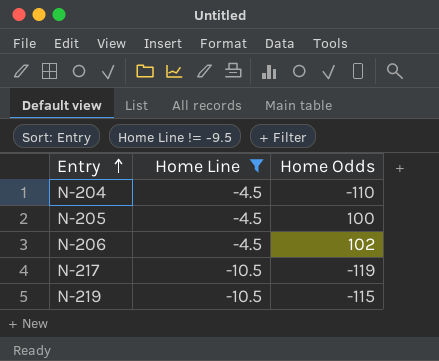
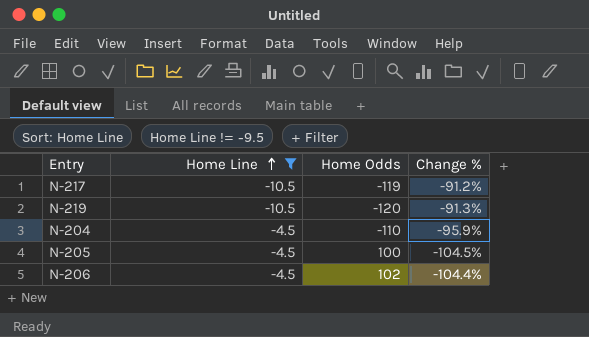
row order: Entry ascending -> Home Line ascending
column Change % | formula: none -> ([Home Line] - [Home Odds]) / [Home Odds]
N-219 | Home Odds: -115 -> -120

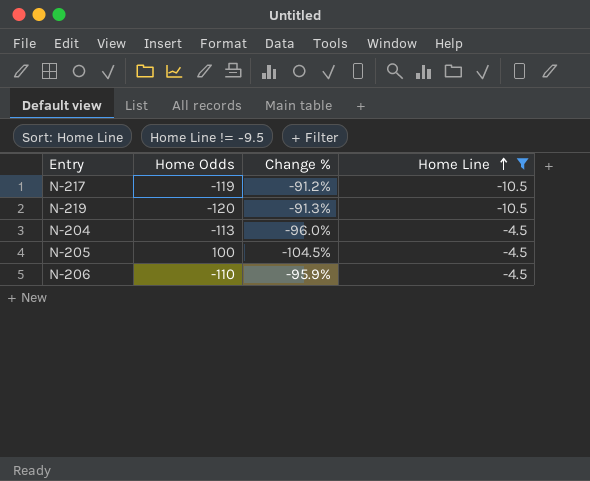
column Home Line | position: 2 -> 4
N-204 | Home Odds: -110 -> -113
N-204 | Change %: -95.9% -> -96.0%
N-206 | Home Odds: 102 -> -110
N-206 | Change %: -104.4% -> -95.9%

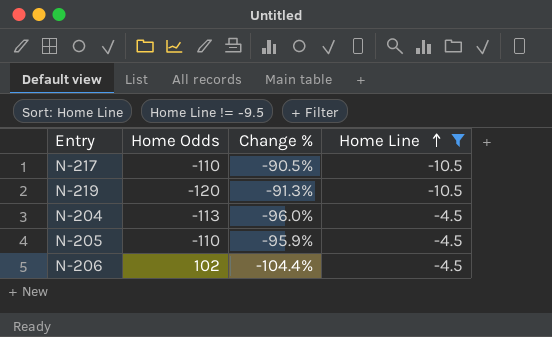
N-217 | Home Odds: -119 -> -110
N-217 | Change %: -91.2% -> -90.5%
N-205 | Home Odds: 100 -> -110
N-205 | Change %: -104.5% -> -95.9%
N-206 | Home Odds: -110 -> 102
N-206 | Change %: -95.9% -> -104.4%

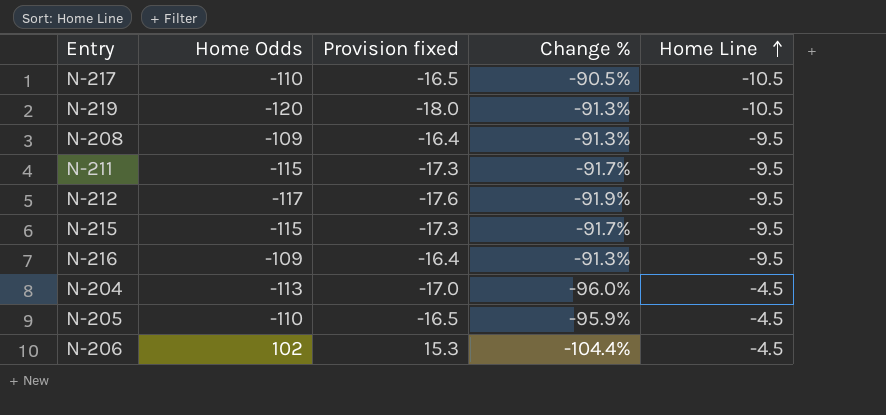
filter: Home Line != -9.5 -> none
column Provision fixed | formula: none -> [Home Odds] * 0.15

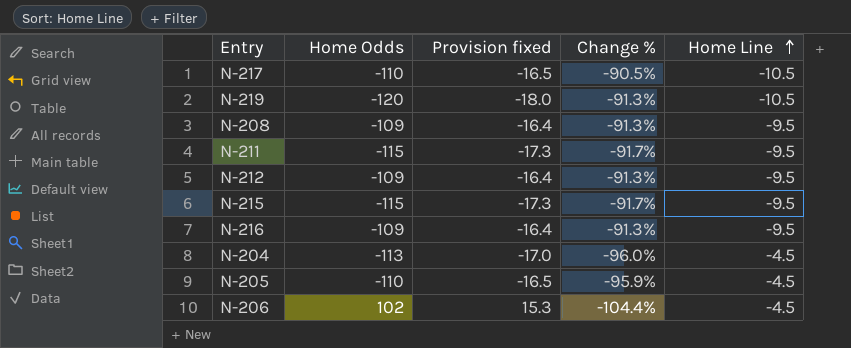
N-212 | Home Odds: -117 -> -109
N-212 | Provision fixed: -17.6 -> -16.4
N-212 | Change %: -91.9% -> -91.3%

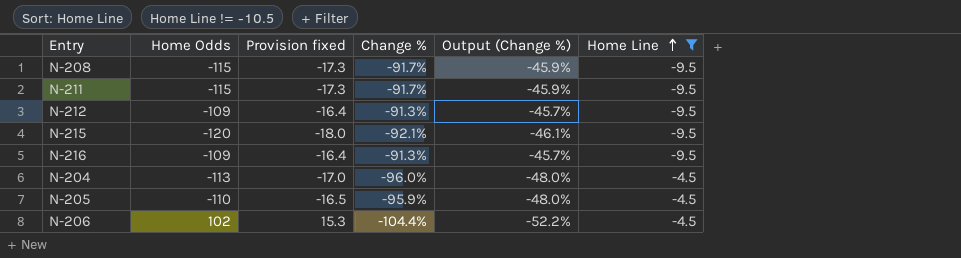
filter: none -> Home Line != -10.5
column Output (Change %) | formula: none -> [Change %] * 0.5
N-208 | Home Odds: -109 -> -115
N-208 | Provision fixed: -16.4 -> -17.3
N-208 | Change %: -91.3% -> -91.7%
N-215 | Home Odds: -115 -> -120
N-215 | Provision fixed: -17.3 -> -18.0
N-215 | Change %: -91.7% -> -92.1%

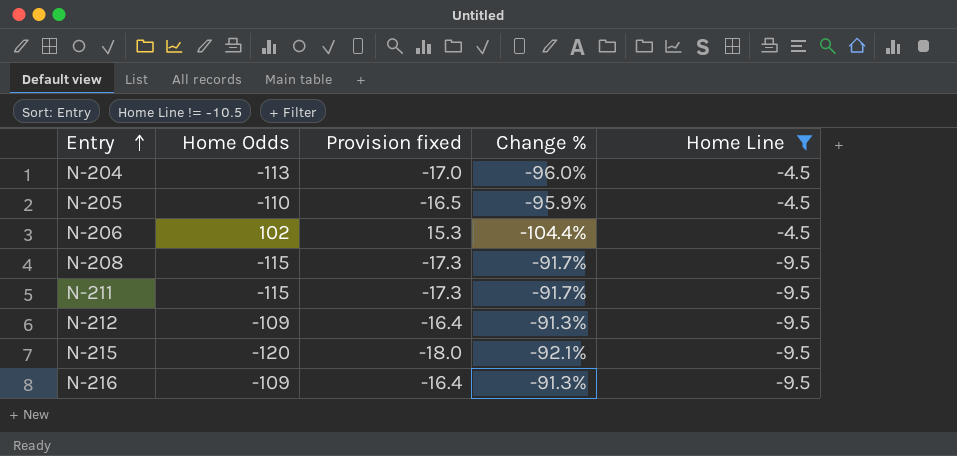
row order: Home Line ascending -> Entry ascending
column Output (Change %) | formula: [Change %] * 0.5 -> none

